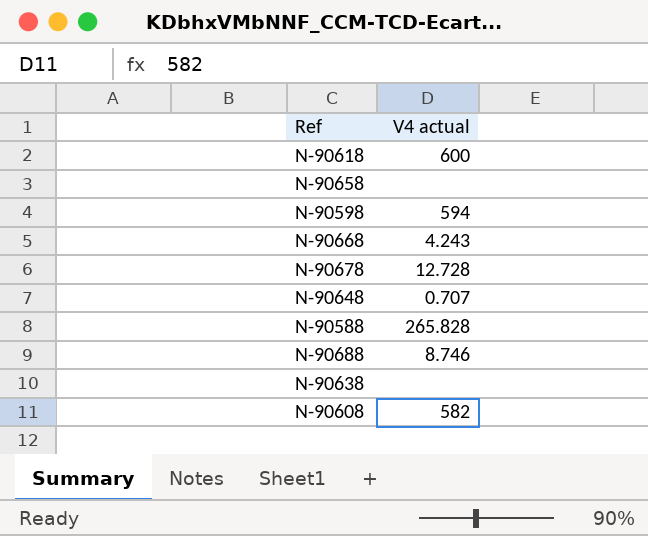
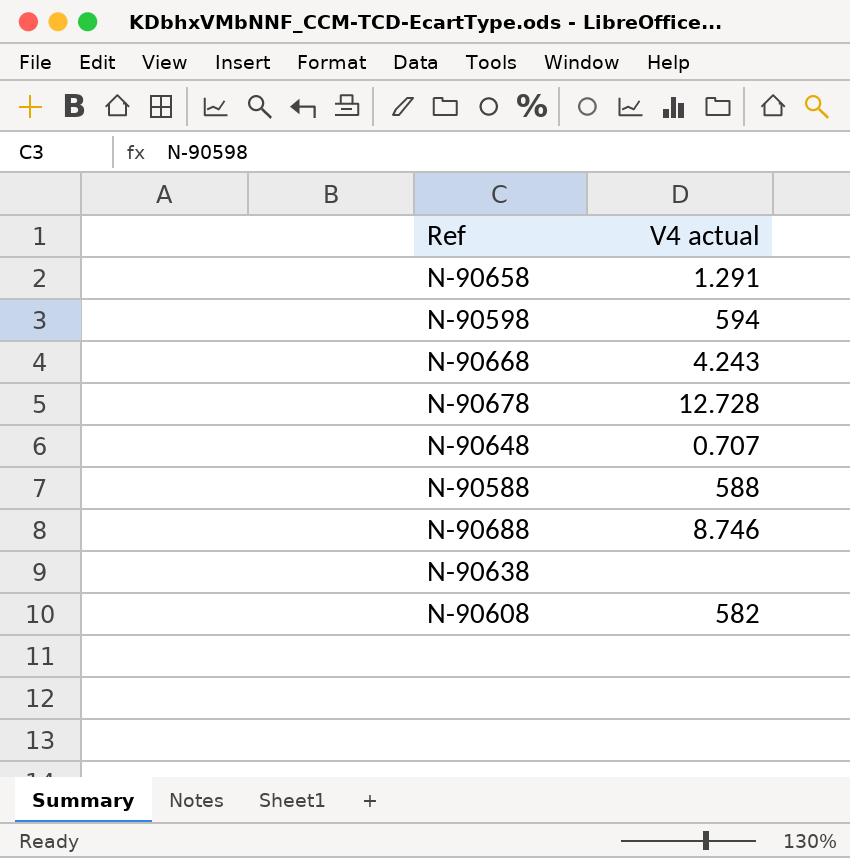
row N-90618: 600 -> none
N-90658 | V4 actual: none -> 1.291
N-90588 | V4 actual: 265.828 -> 588

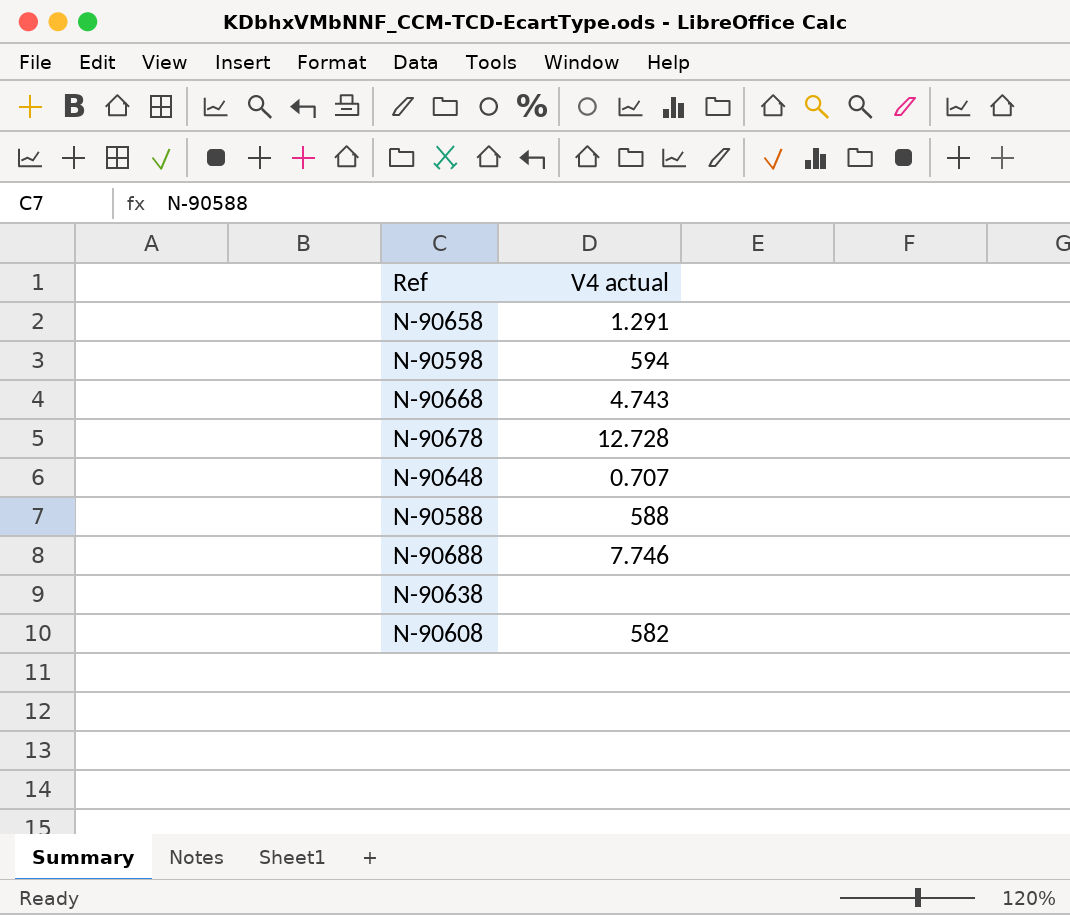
N-90668 | V4 actual: 4.243 -> 4.743
N-90688 | V4 actual: 8.746 -> 7.746

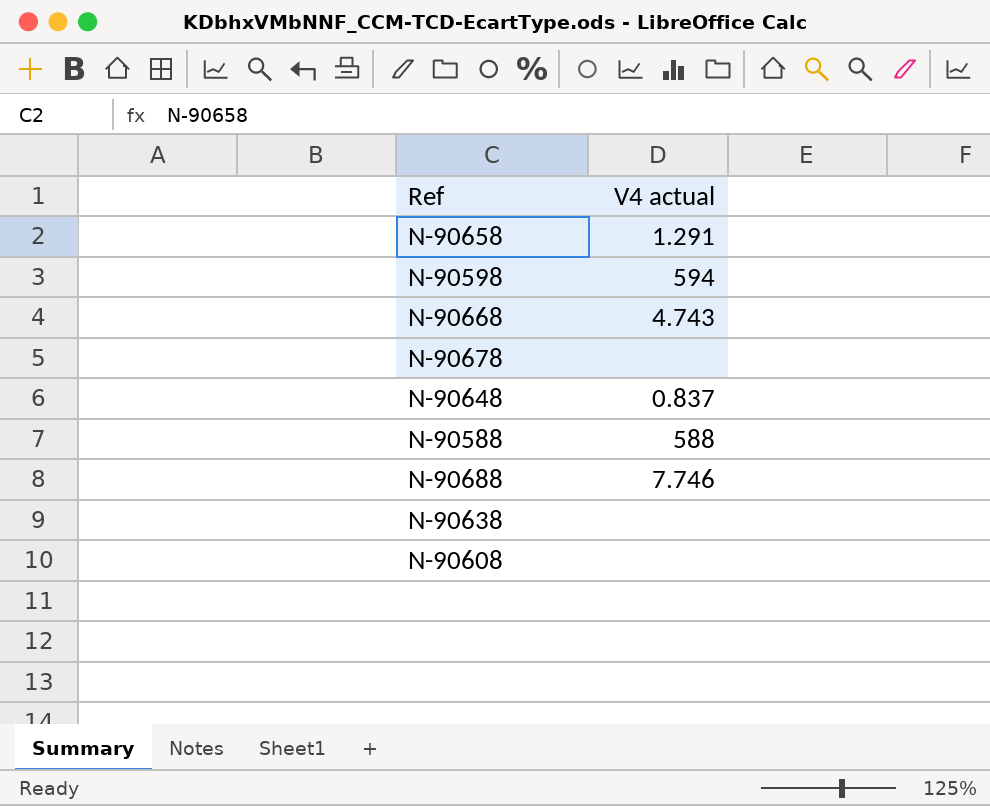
N-90678 | V4 actual: 12.728 -> none
N-90648 | V4 actual: 0.707 -> 0.837
N-90608 | V4 actual: 582 -> none

